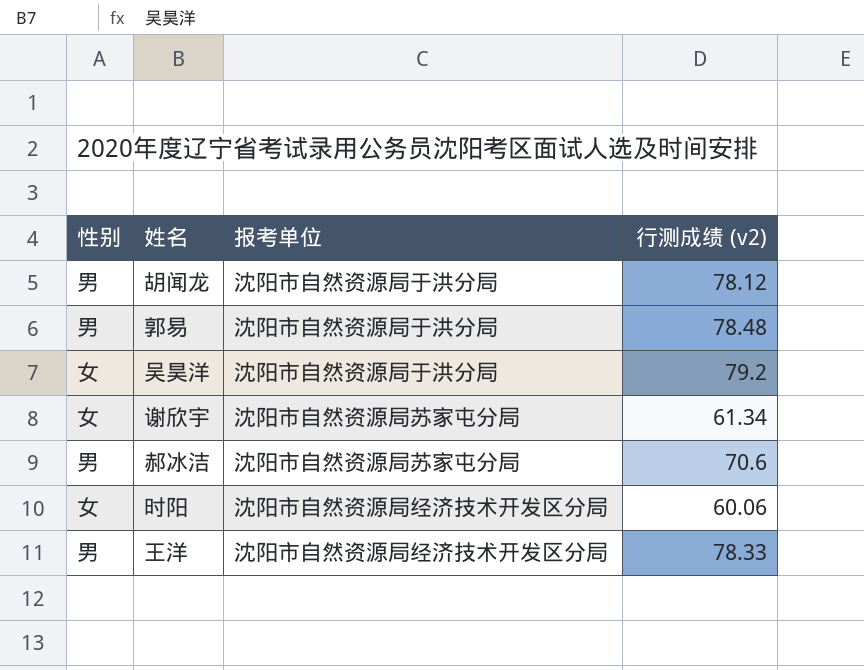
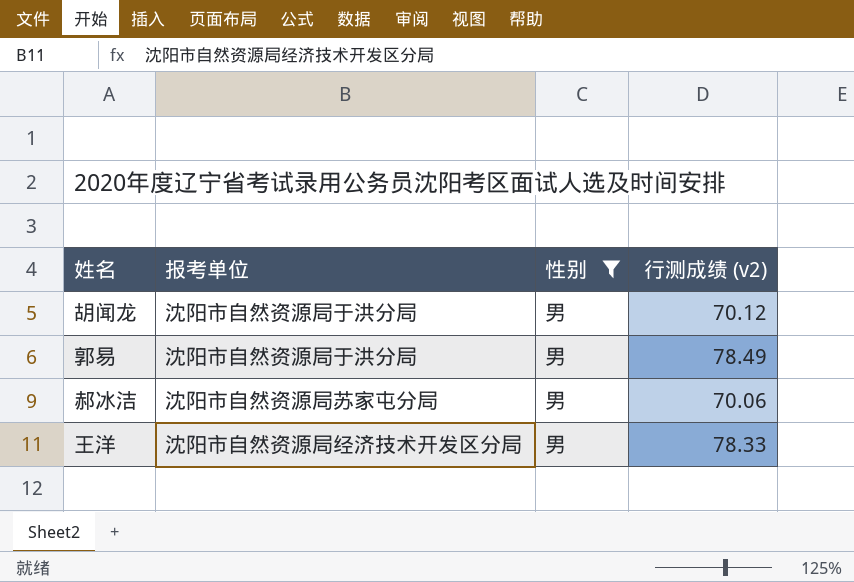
filter: none -> 性别 = 男
column 性别 | position: 1 -> 3
胡闻龙 | 行测成绩 (v2): 78.12 -> 70.12
郭易 | 行测成绩 (v2): 78.48 -> 78.49
郝冰洁 | 行测成绩 (v2): 70.6 -> 70.06

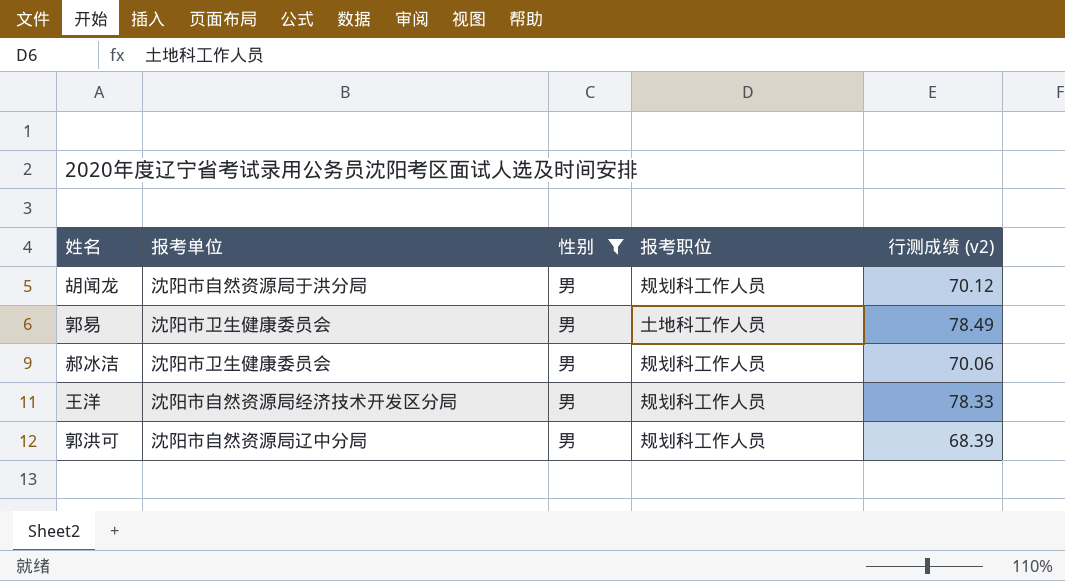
column 报考职位 | position: none -> 4
郭易 | 报考单位: 沈阳市自然资源局于洪分局 -> 沈阳市卫生健康委员会
郝冰洁 | 报考单位: 沈阳市自然资源局苏家屯分局 -> 沈阳市卫生健康委员会
row 郭洪可: none -> 沈阳市自然资源局辽中分局 | 男 | 规划科工作人员 | 68.39

